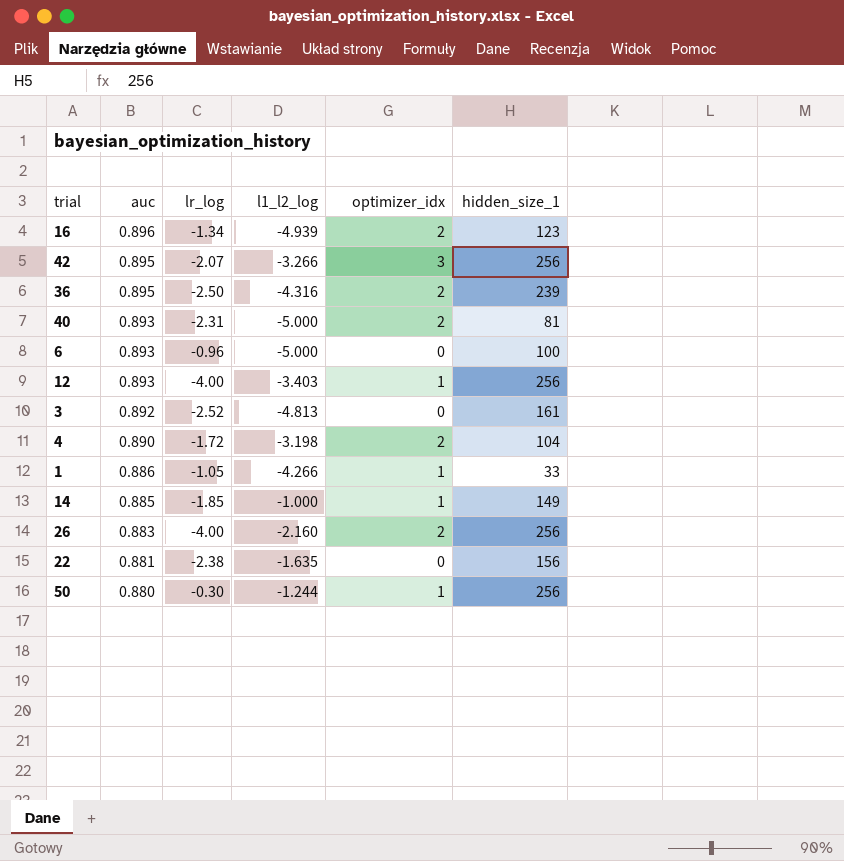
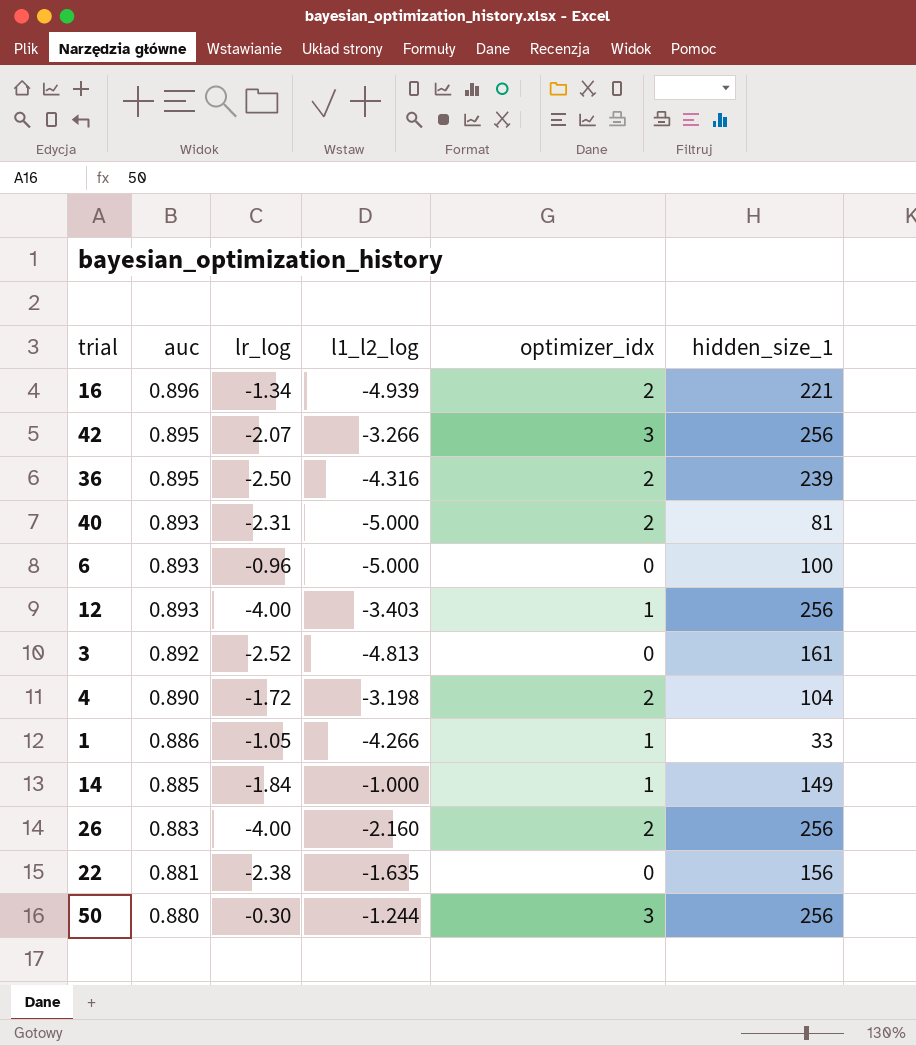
16 | hidden_size_1: 123 -> 221
14 | lr_log: -1.85 -> -1.84
50 | optimizer_idx: 1 -> 3

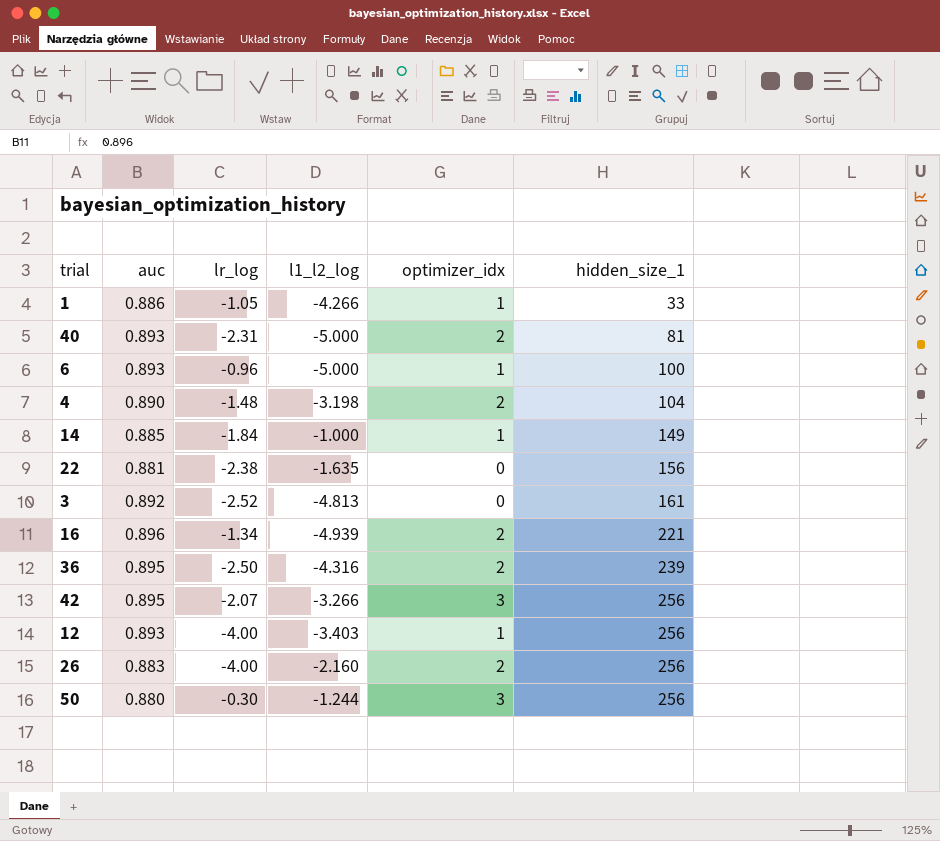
row order: auc descending -> hidden_size_1 ascending
6 | optimizer_idx: 0 -> 1
4 | lr_log: -1.72 -> -1.48

